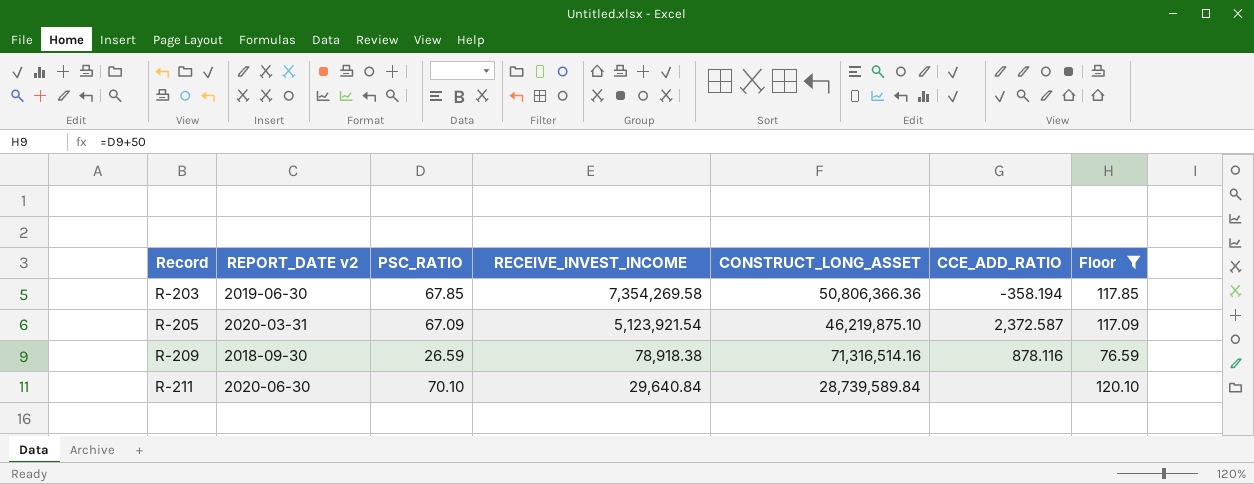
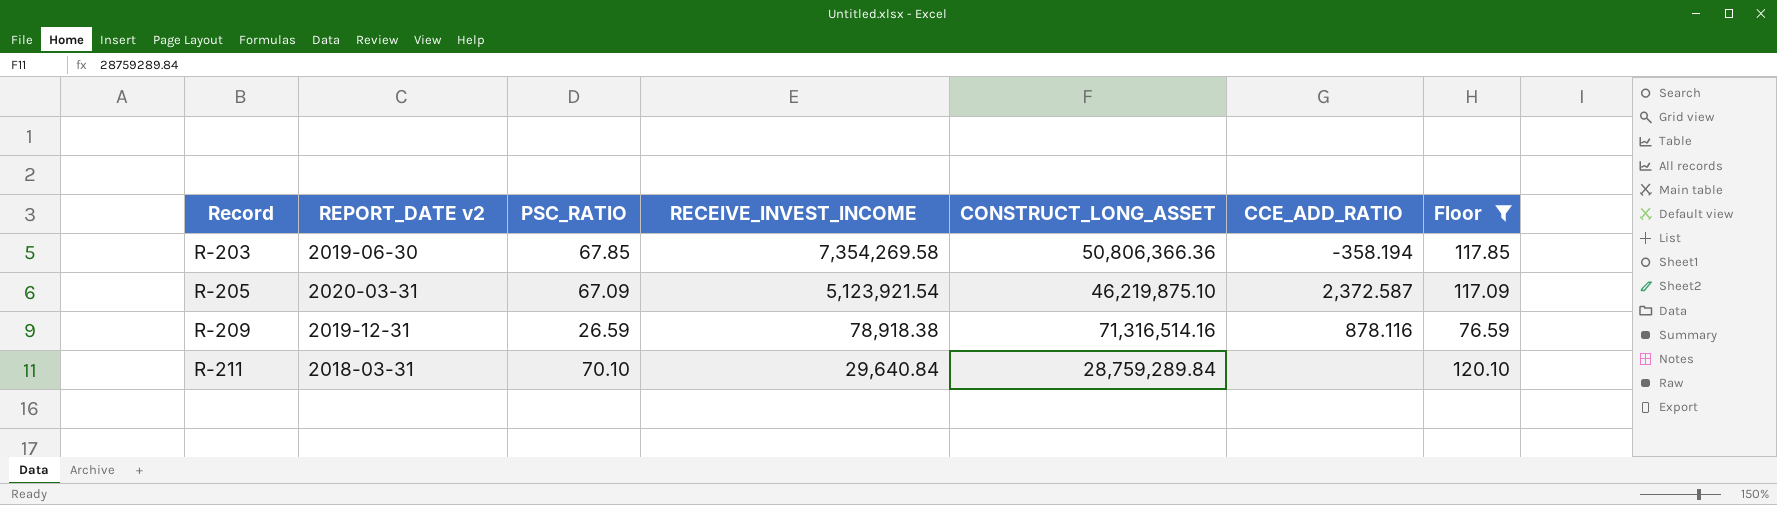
R-209 | REPORT_DATE v2: 2018-09-30 -> 2019-12-31
R-211 | REPORT_DATE v2: 2020-06-30 -> 2018-03-31
R-211 | CONSTRUCT_LONG_ASSET: 28,739,589.84 -> 28,759,289.84

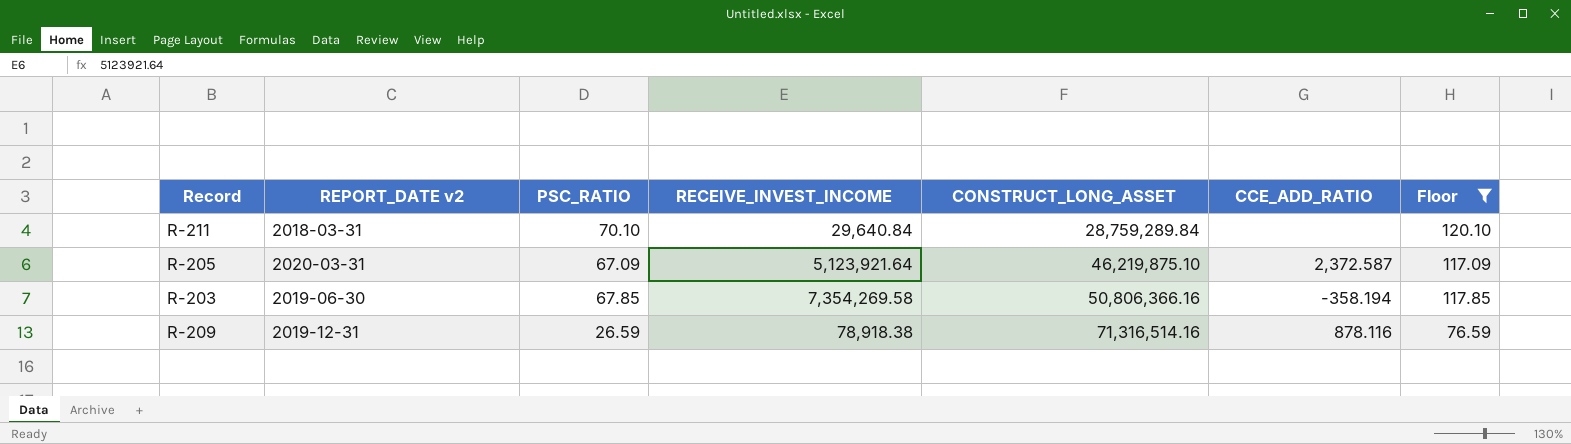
row order: Record ascending -> CONSTRUCT_LONG_ASSET ascending
R-205 | RECEIVE_INVEST_INCOME: 5,123,921.54 -> 5,123,921.64
R-203 | CONSTRUCT_LONG_ASSET: 50,806,366.36 -> 50,806,366.16

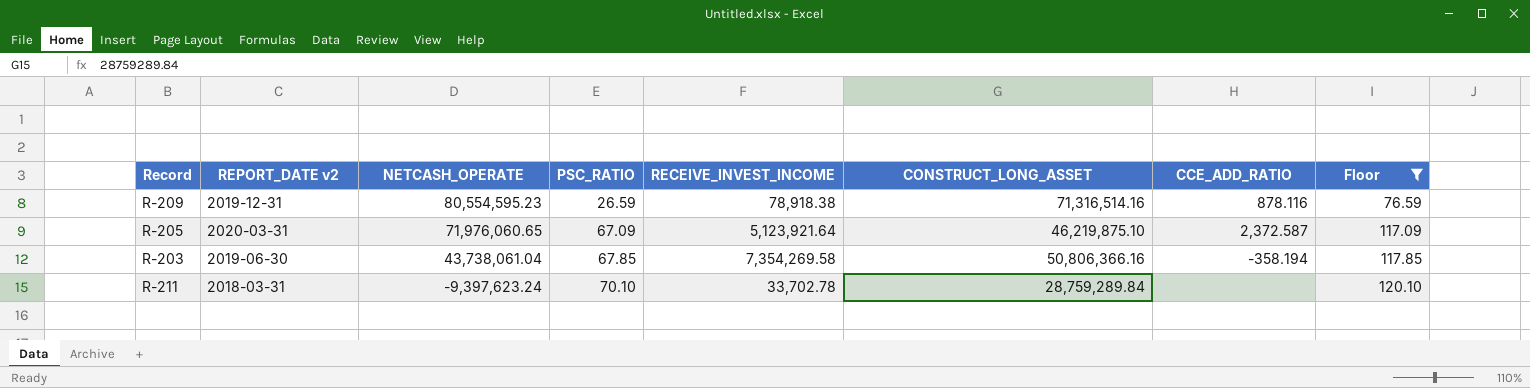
row order: CONSTRUCT_LONG_ASSET ascending -> NETCASH_OPERATE descending
column NETCASH_OPERATE | position: none -> 3
R-211 | RECEIVE_INVEST_INCOME: 29,640.84 -> 33,702.78

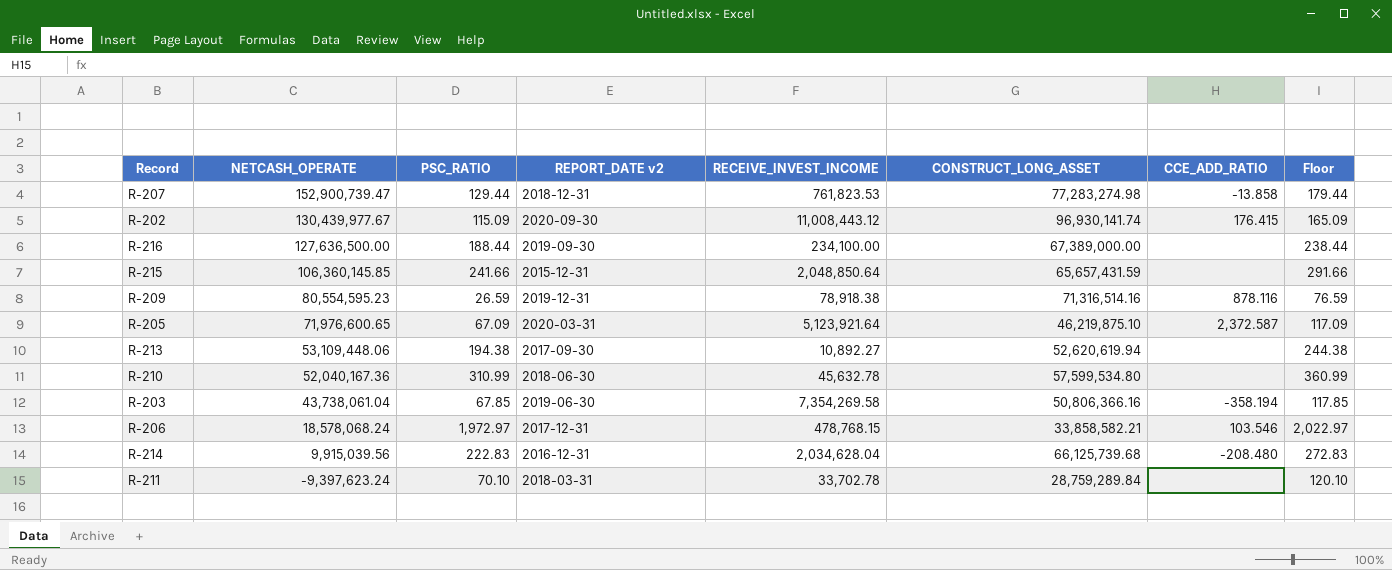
filter: Floor <= 120.10 -> none
column REPORT_DATE v2 | position: 2 -> 4
R-205 | NETCASH_OPERATE: 71,976,060.65 -> 71,976,600.65

